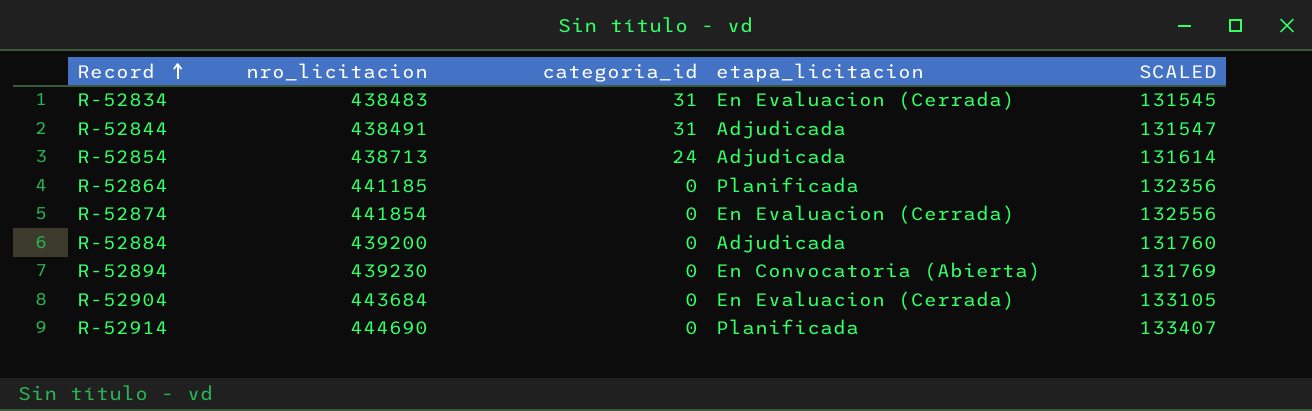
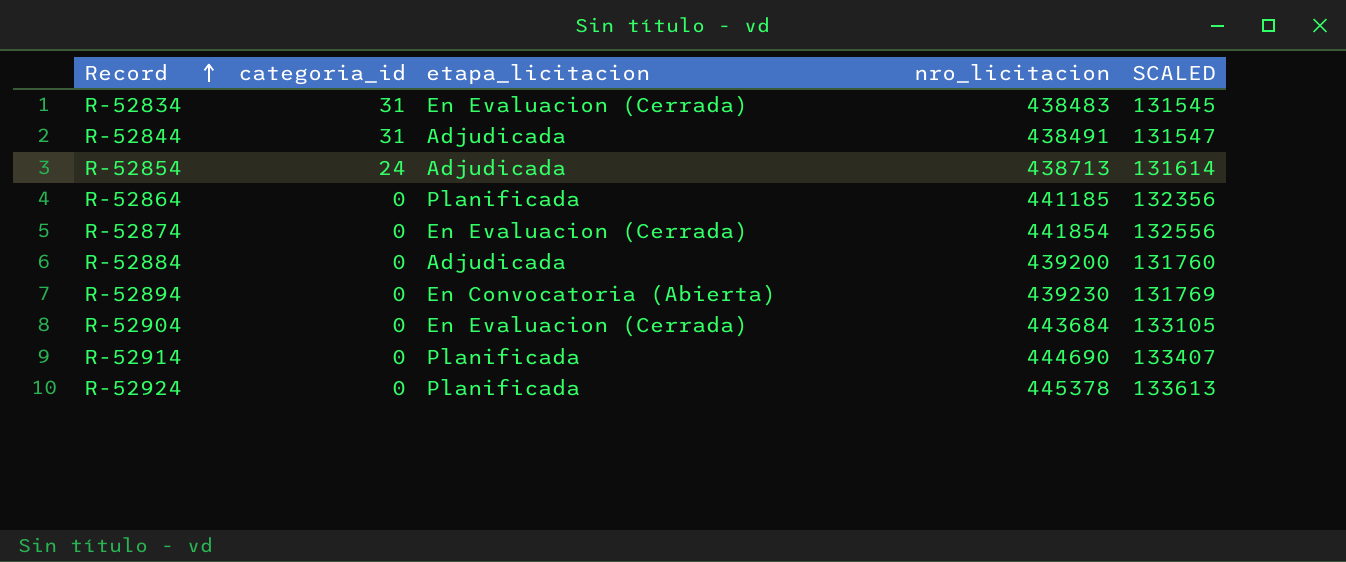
column nro_licitacion | position: 2 -> 4
row R-52924: none -> 0 | Planificada | 445378 | 133613

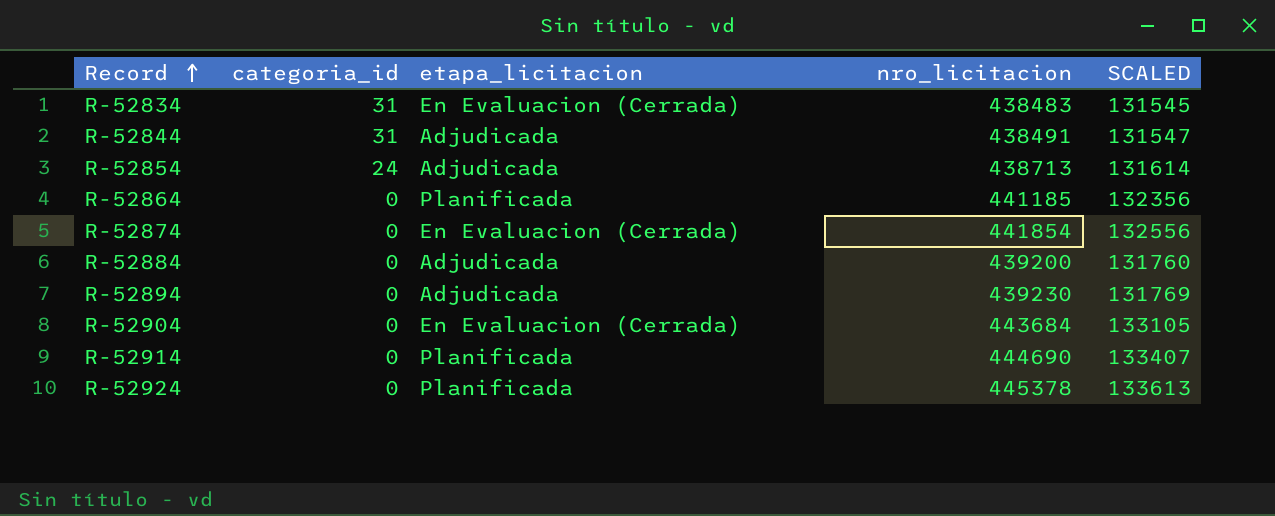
R-52894 | etapa_licitacion: En Convocatoria (Abierta) -> Adjudicada

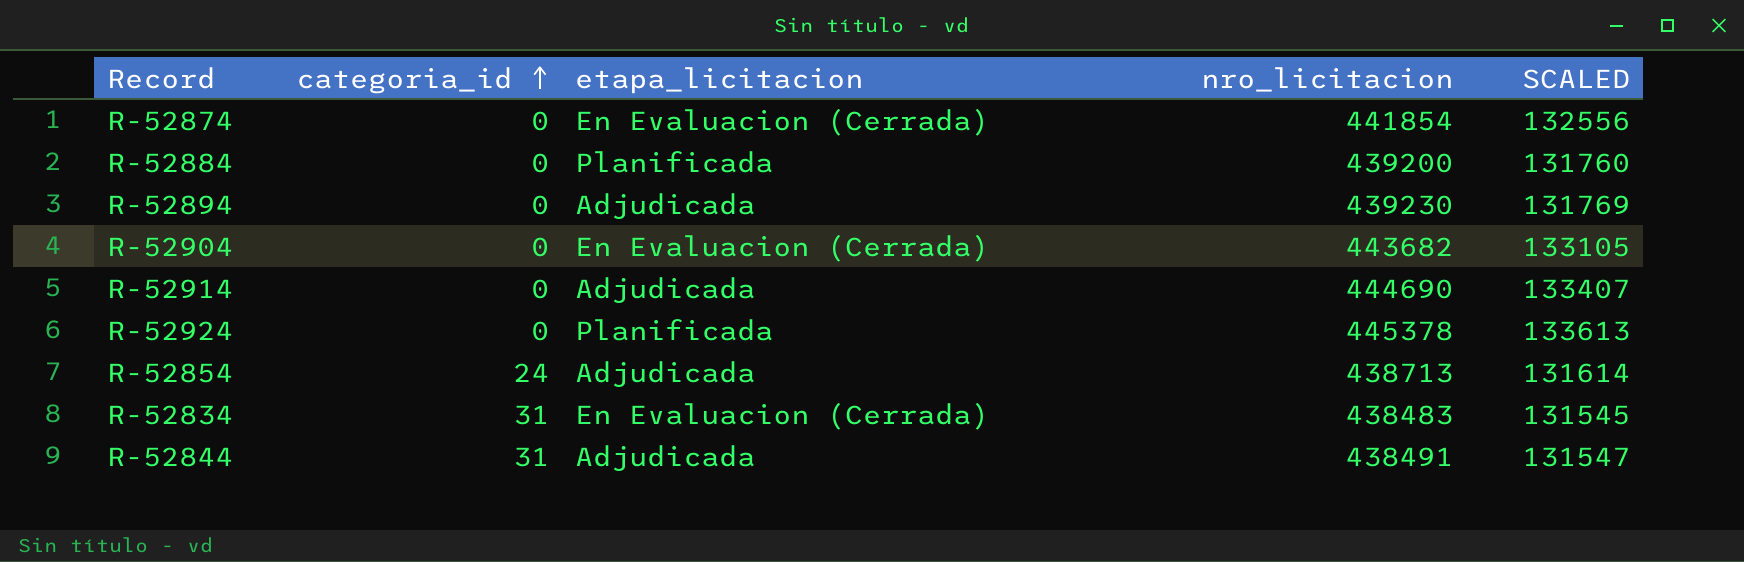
row order: Record ascending -> categoria_id ascending
row R-52864: 0 | Planificada | 441185 | 132356 -> none
R-52884 | etapa_licitacion: Adjudicada -> Planificada
R-52904 | nro_licitacion: 443684 -> 443682
R-52914 | etapa_licitacion: Planificada -> Adjudicada

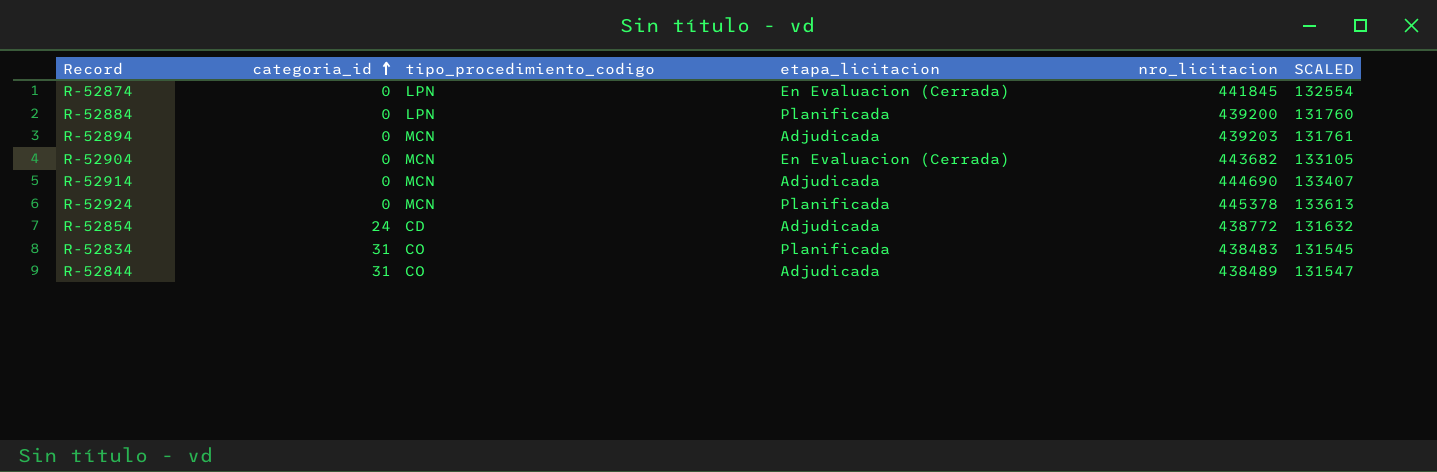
column tipo_procedimiento_codigo | position: none -> 3
R-52874 | nro_licitacion: 441854 -> 441845
R-52874 | SCALED: 132556 -> 132554
R-52894 | nro_licitacion: 439230 -> 439203
R-52894 | SCALED: 131769 -> 131761
R-52854 | nro_licitacion: 438713 -> 438772
R-52854 | SCALED: 131614 -> 131632
R-52834 | etapa_licitacion: En Evaluacion (Cerrada) -> Planificada
R-52844 | nro_licitacion: 438491 -> 438489

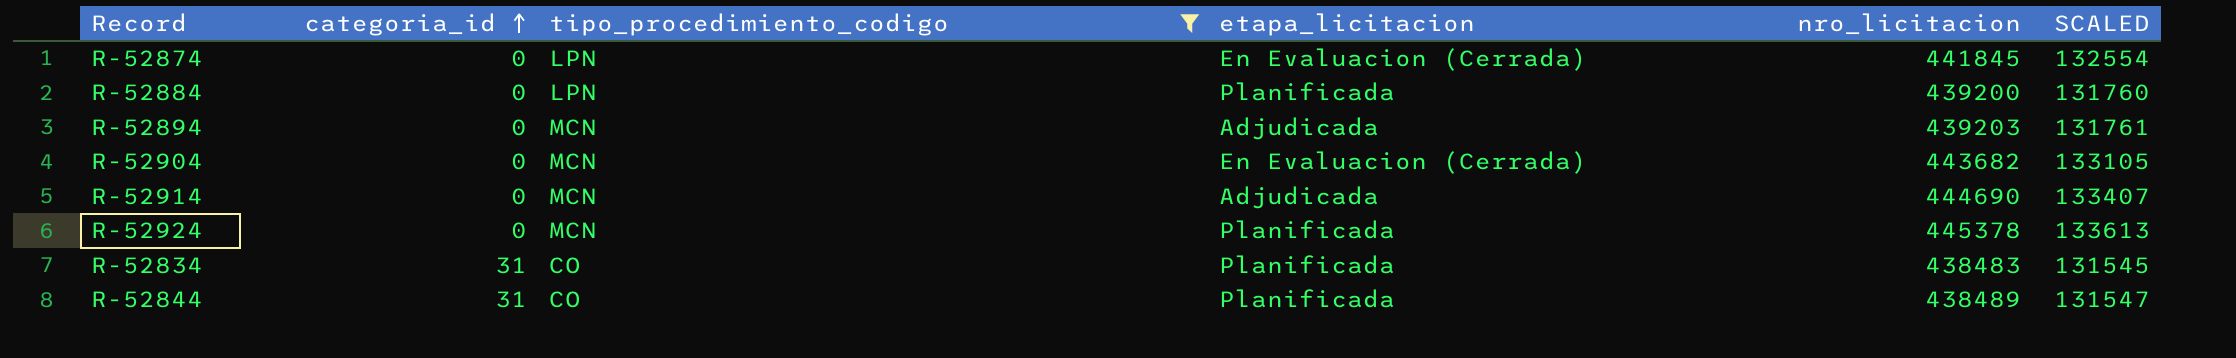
filter: none -> tipo_procedimiento_codigo != CD
R-52844 | etapa_licitacion: Adjudicada -> Planificada

